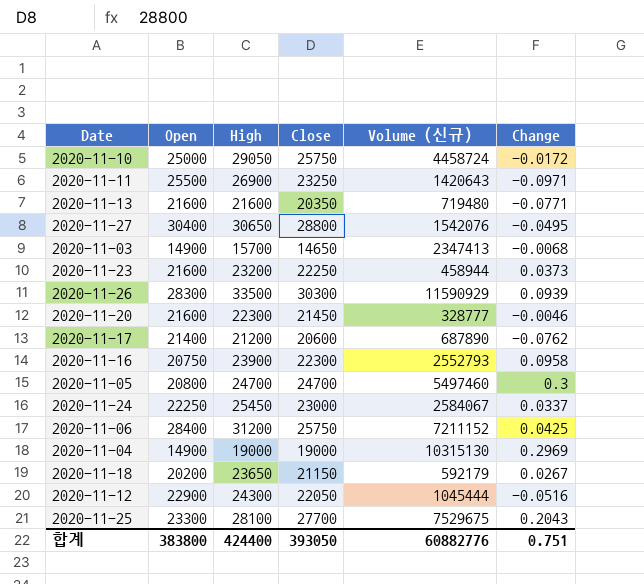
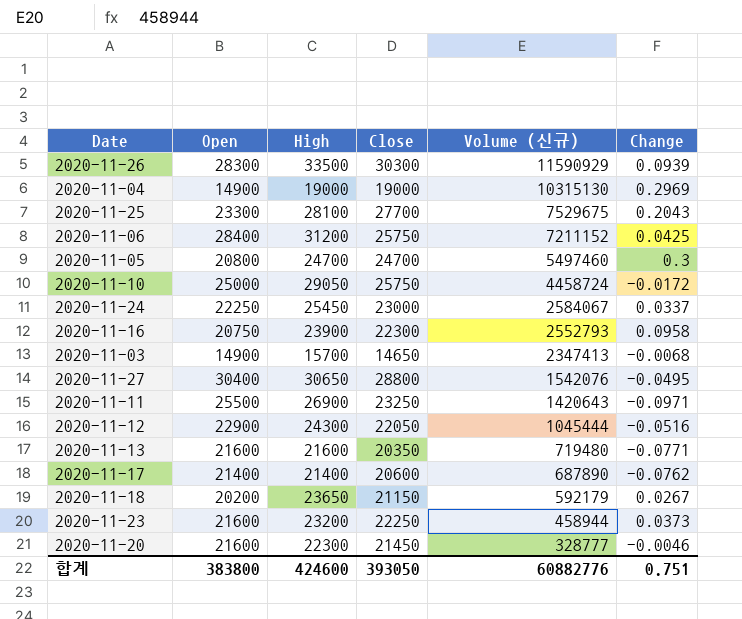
row order: none -> Volume (신규) descending
2020-11-17 | High: 21200 -> 21400
합계 | High: 424400 -> 424600

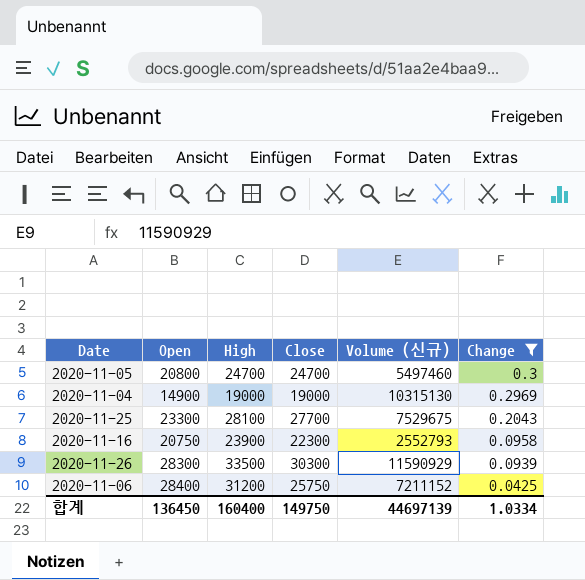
filter: none -> Change >= 0.0425
row order: Volume (신규) descending -> Change descending
합계 | Open: 383800 -> 136450
합계 | High: 424600 -> 160400
합계 | Close: 393050 -> 149750
합계 | Volume (신규): 60882776 -> 44697139
합계 | Change: 0.751 -> 1.0334

